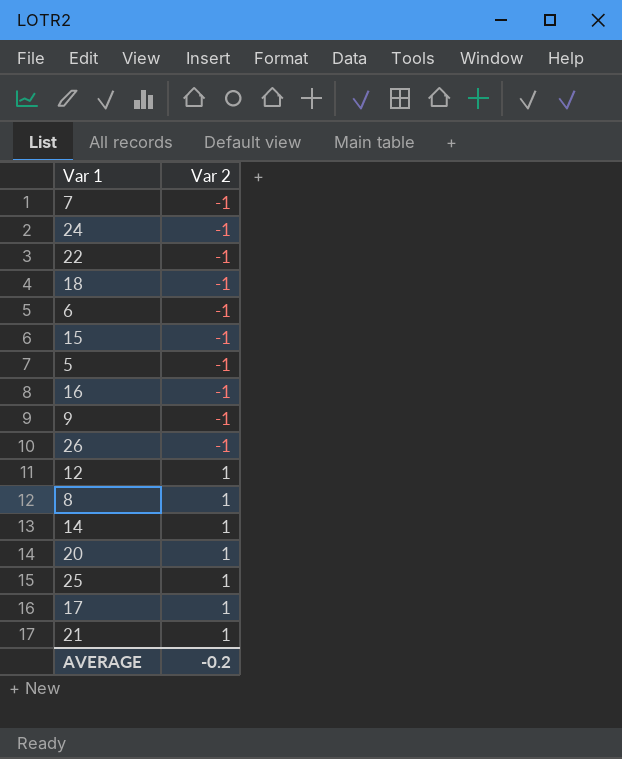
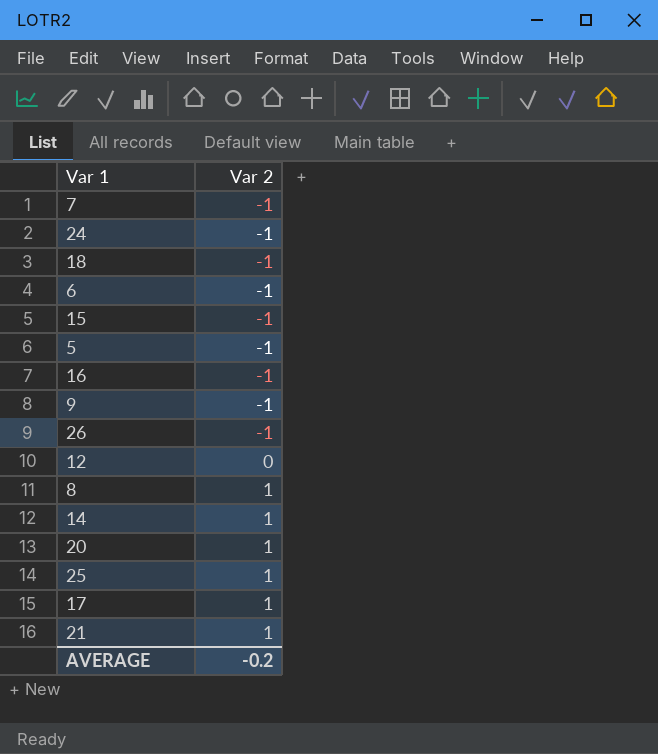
row 22: -1 -> none
12 | Var 2: 1 -> 0

